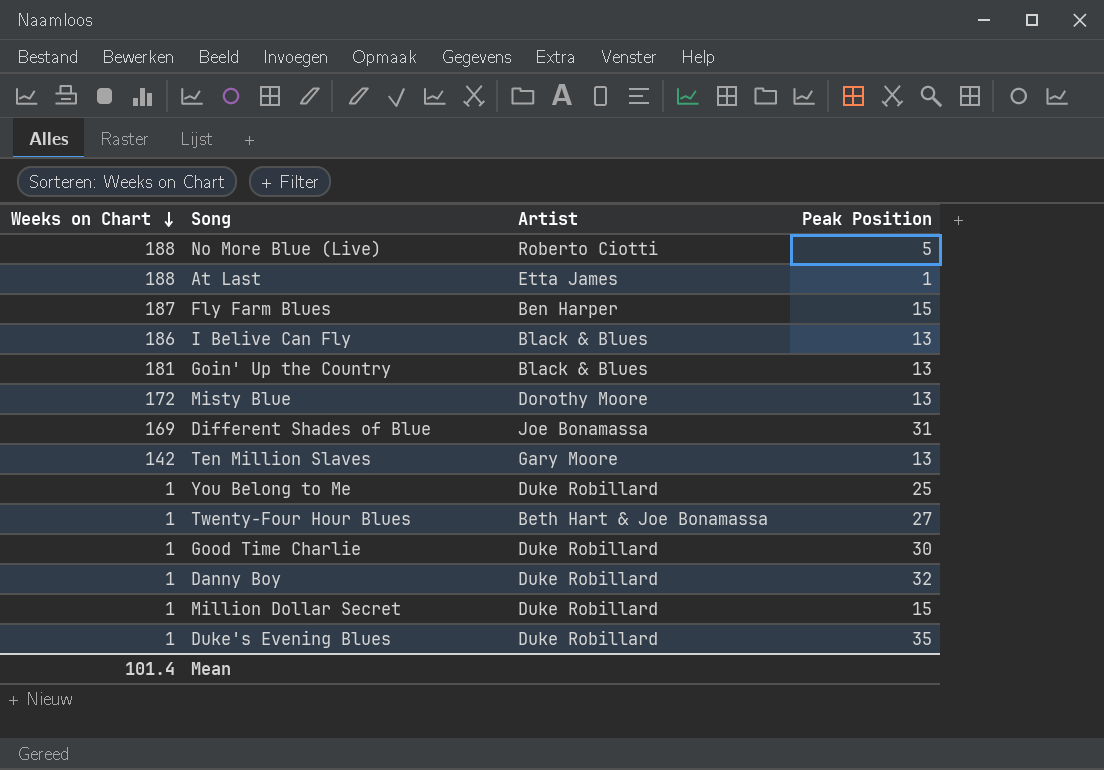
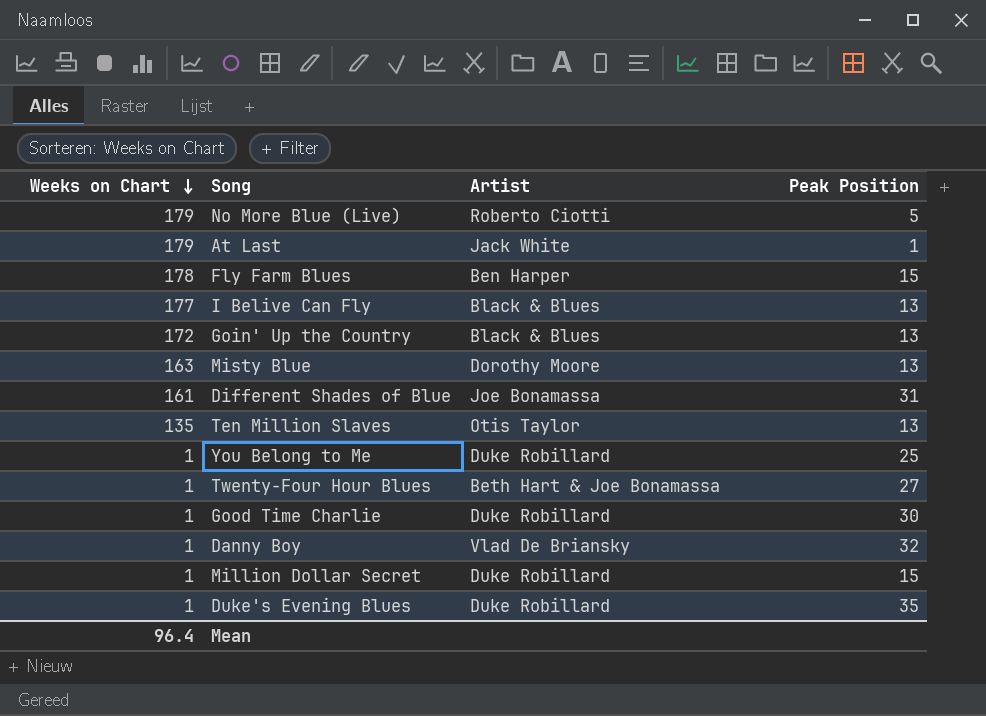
No More Blue (Live) | Weeks on Chart: 188 -> 179
At Last | Weeks on Chart: 188 -> 179
At Last | Artist: Etta James -> Jack White
Fly Farm Blues | Weeks on Chart: 187 -> 178
I Belive Can Fly | Weeks on Chart: 186 -> 177
Goin' Up the Country | Weeks on Chart: 181 -> 172
Misty Blue | Weeks on Chart: 172 -> 163
Different Shades of Blue | Weeks on Chart: 169 -> 161
Ten Million Slaves | Weeks on Chart: 142 -> 135
Ten Million Slaves | Artist: Gary Moore -> Otis Taylor
Danny Boy | Artist: Duke Robillard -> Vlad De Briansky
Mean | Weeks on Chart: 101.4 -> 96.4

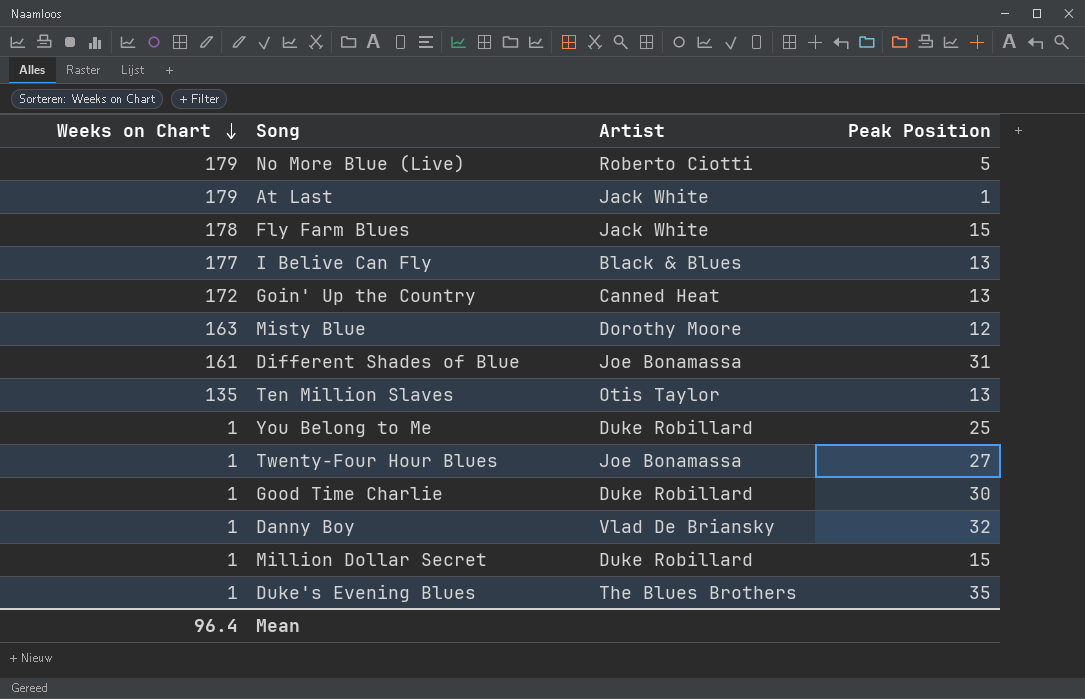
Fly Farm Blues | Artist: Ben Harper -> Jack White
Goin' Up the Country | Artist: Black & Blues -> Canned Heat
Misty Blue | Peak Position: 13 -> 12
Twenty-Four Hour Blues | Artist: Beth Hart & Joe Bonamassa -> Joe Bonamassa
Duke's Evening Blues | Artist: Duke Robillard -> The Blues Brothers

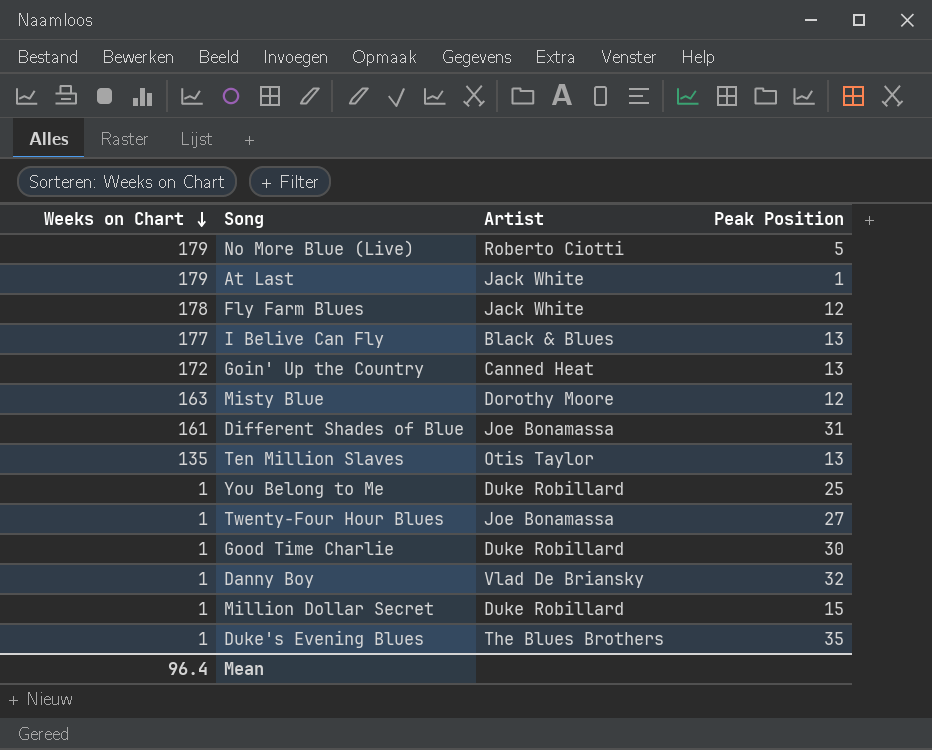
Fly Farm Blues | Peak Position: 15 -> 12

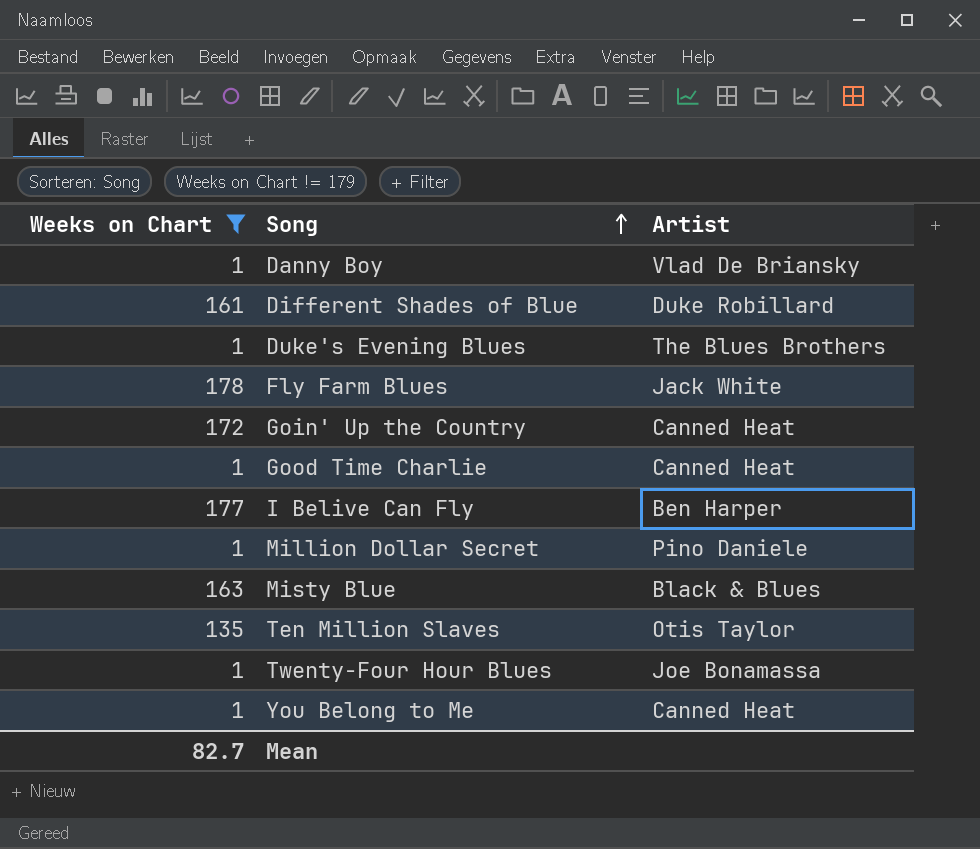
filter: none -> Weeks on Chart != 179
row order: Weeks on Chart descending -> Song ascending
column Peak Position | position: 4 -> none
Different Shades of Blue | Artist: Joe Bonamassa -> Duke Robillard
Good Time Charlie | Artist: Duke Robillard -> Canned Heat
I Belive Can Fly | Artist: Black & Blues -> Ben Harper
Million Dollar Secret | Artist: Duke Robillard -> Pino Daniele
Misty Blue | Artist: Dorothy Moore -> Black & Blues
You Belong to Me | Artist: Duke Robillard -> Canned Heat
Mean | Weeks on Chart: 96.4 -> 82.7

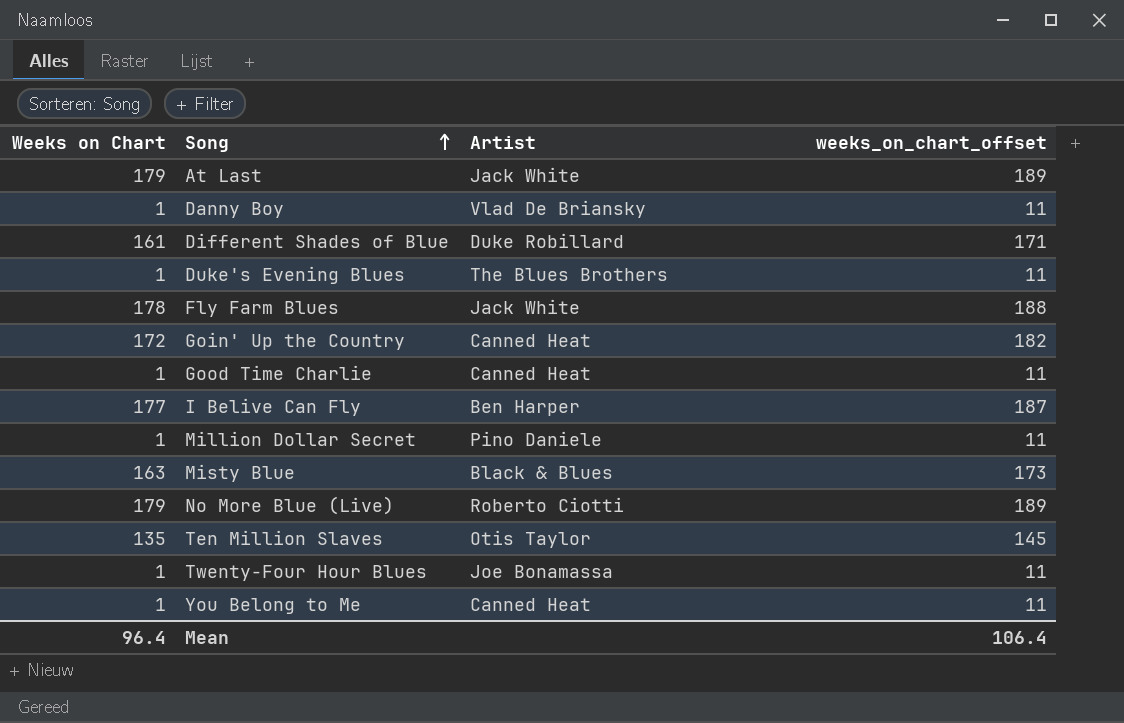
filter: Weeks on Chart != 179 -> none
column weeks_on_chart_offset | formula: none -> [Weeks on Chart] + 10
Mean | Weeks on Chart: 82.7 -> 96.4

